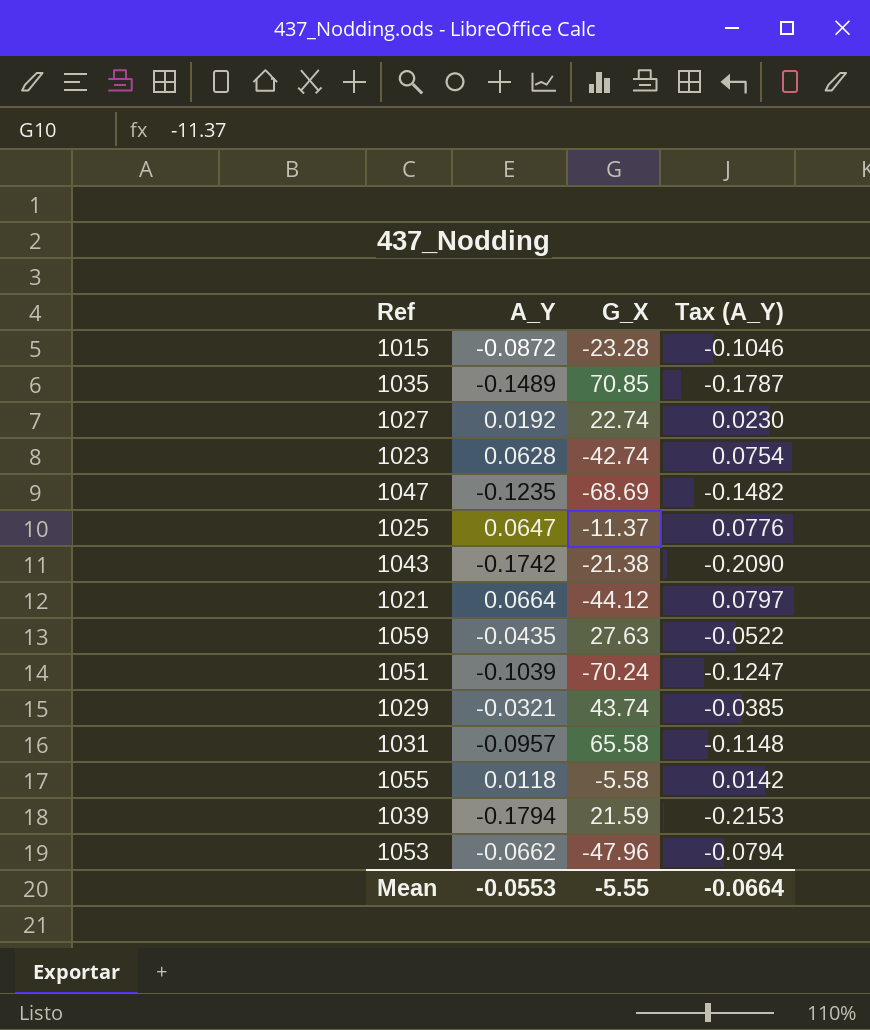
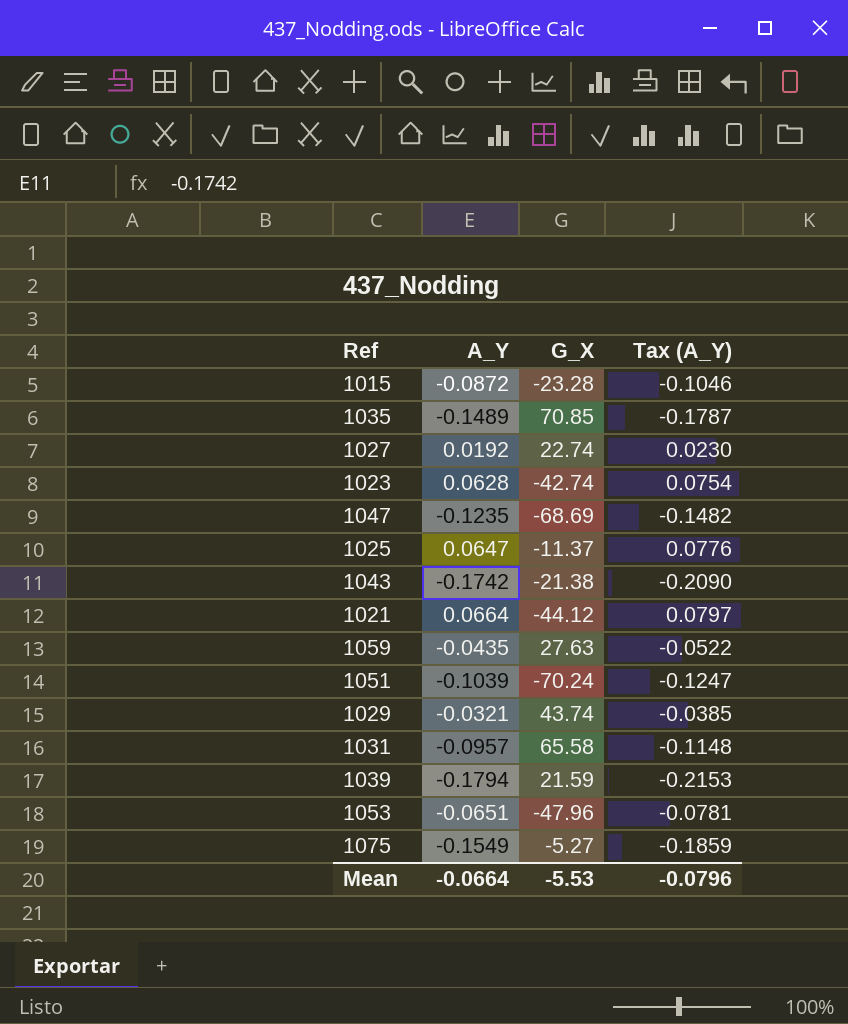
row 1055: 0.0118 | -5.58 | 0.0142 -> none
1053 | A_Y: -0.0662 -> -0.0651
1053 | Tax (A_Y): -0.0794 -> -0.0781
row 1075: none -> -0.1549 | -5.27 | -0.1859
Mean | A_Y: -0.0553 -> -0.0664
Mean | G_X: -5.55 -> -5.53
Mean | Tax (A_Y): -0.0664 -> -0.0796

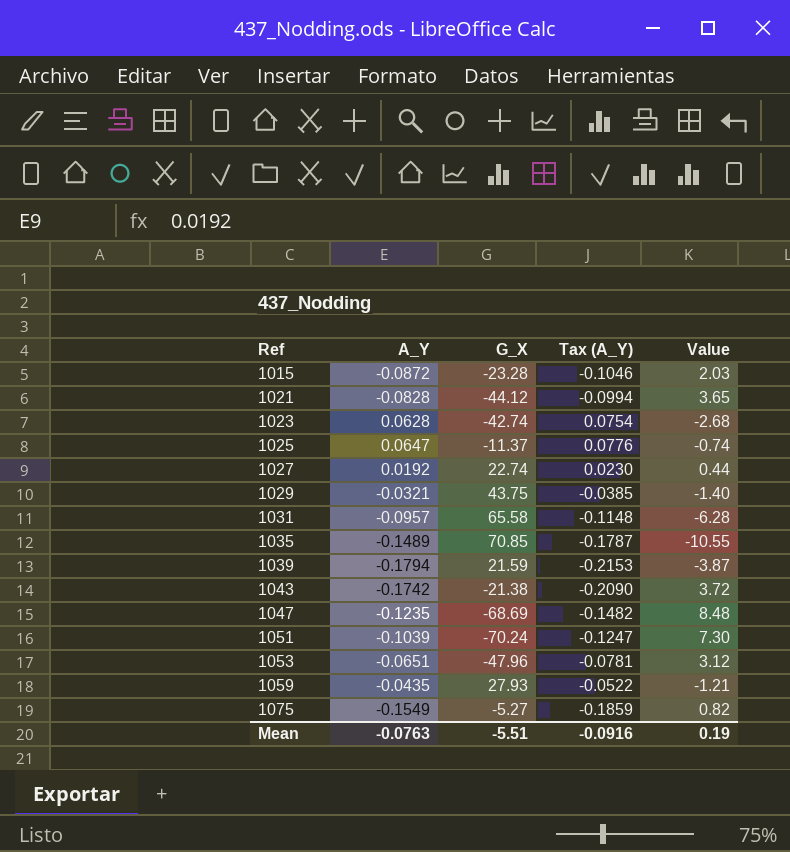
row order: none -> Ref ascending
column Value | formula: none -> [A_Y] * [G_X]
1021 | A_Y: 0.0664 -> -0.0828
1021 | Tax (A_Y): 0.0797 -> -0.0994
1029 | G_X: 43.74 -> 43.75
1059 | G_X: 27.63 -> 27.93
Mean | A_Y: -0.0664 -> -0.0763
Mean | G_X: -5.53 -> -5.51
Mean | Tax (A_Y): -0.0796 -> -0.0916

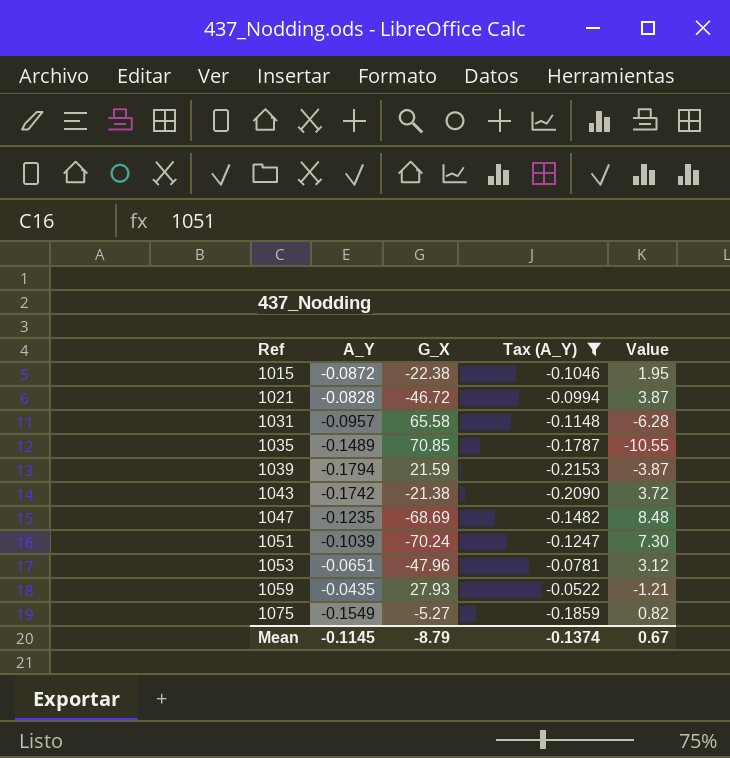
filter: none -> Tax (A_Y) <= -0.0522
1015 | G_X: -23.28 -> -22.38
1015 | Value: 2.03 -> 1.95
1021 | G_X: -44.12 -> -46.72
1021 | Value: 3.65 -> 3.87
Mean | A_Y: -0.0763 -> -0.1145
Mean | G_X: -5.51 -> -8.79
Mean | Tax (A_Y): -0.0916 -> -0.1374
Mean | Value: 0.19 -> 0.67

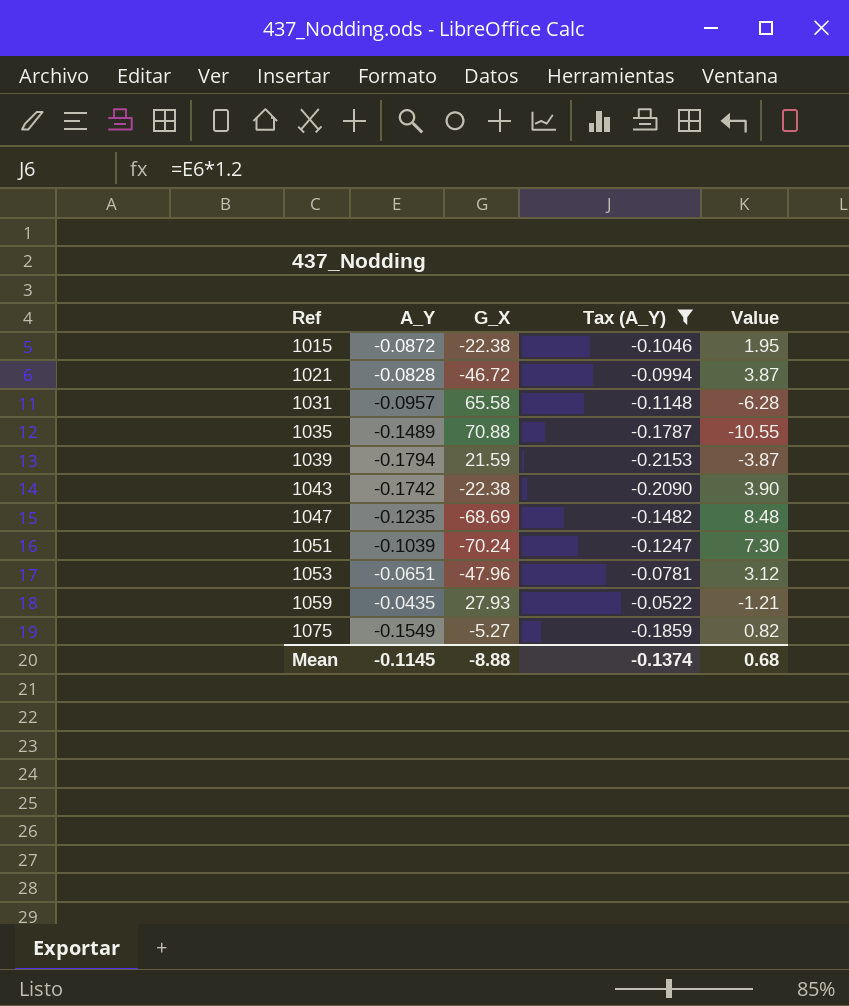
1035 | G_X: 70.85 -> 70.88
1043 | G_X: -21.38 -> -22.38
1043 | Value: 3.72 -> 3.90
Mean | G_X: -8.79 -> -8.88
Mean | Value: 0.67 -> 0.68

